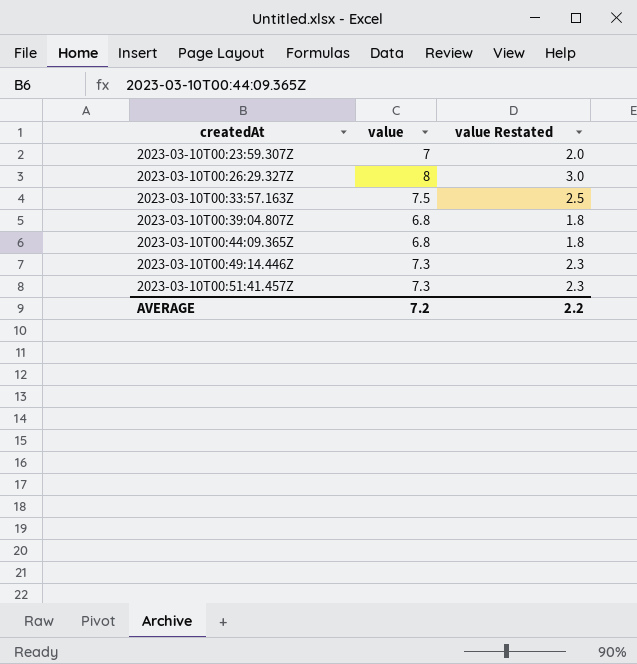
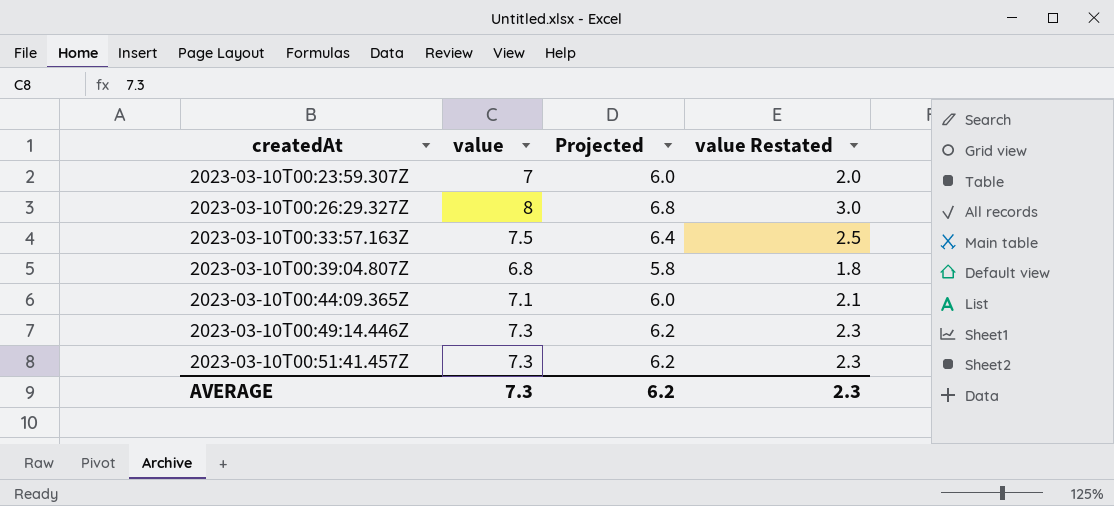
column Projected | formula: none -> [value] * 0.85
2023-03-10T00:44:09.365Z | value: 6.8 -> 7.1
2023-03-10T00:44:09.365Z | value Restated: 1.8 -> 2.1
AVERAGE | value: 7.2 -> 7.3
AVERAGE | value Restated: 2.2 -> 2.3

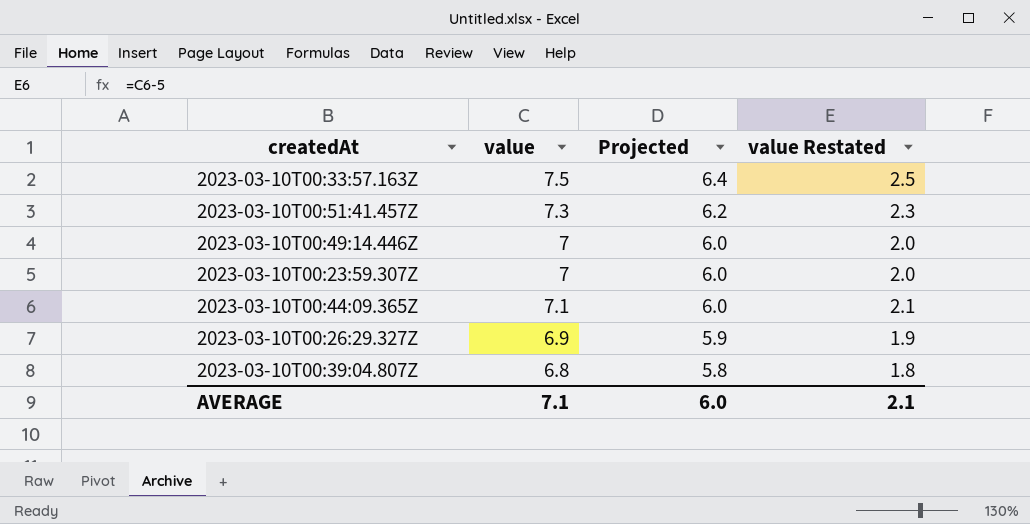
row order: createdAt ascending -> Projected descending
2023-03-10T00:49:14.446Z | value: 7.3 -> 7
2023-03-10T00:49:14.446Z | Projected: 6.2 -> 6.0
2023-03-10T00:49:14.446Z | value Restated: 2.3 -> 2.0
2023-03-10T00:26:29.327Z | value: 8 -> 6.9
2023-03-10T00:26:29.327Z | Projected: 6.8 -> 5.9
2023-03-10T00:26:29.327Z | value Restated: 3.0 -> 1.9
AVERAGE | value: 7.3 -> 7.1
AVERAGE | Projected: 6.2 -> 6.0
AVERAGE | value Restated: 2.3 -> 2.1

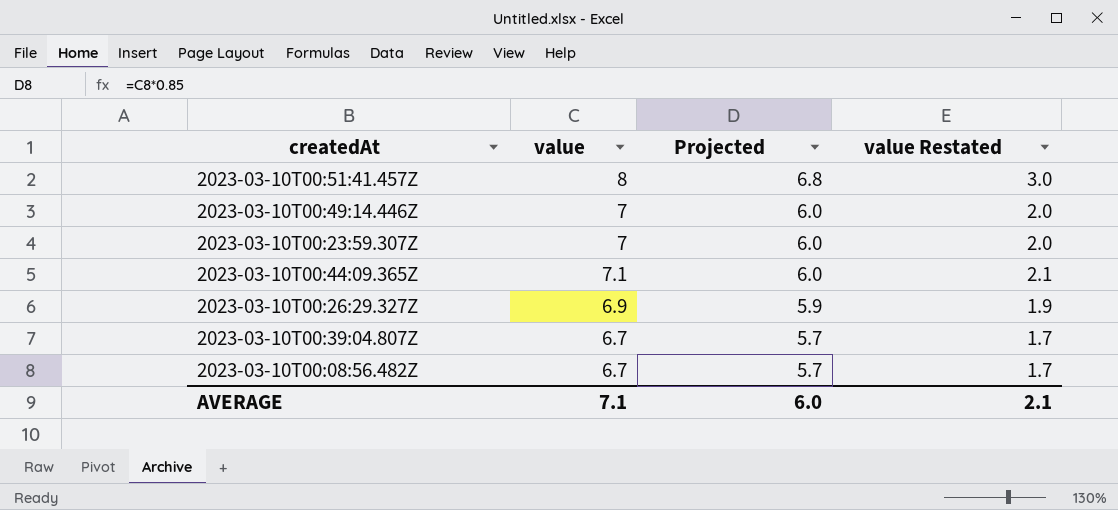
row 2023-03-10T00:33:57.163Z: 7.5 | 6.4 | 2.5 -> none
2023-03-10T00:51:41.457Z | value: 7.3 -> 8
2023-03-10T00:51:41.457Z | Projected: 6.2 -> 6.8
2023-03-10T00:51:41.457Z | value Restated: 2.3 -> 3.0
2023-03-10T00:39:04.807Z | value: 6.8 -> 6.7
2023-03-10T00:39:04.807Z | Projected: 5.8 -> 5.7
2023-03-10T00:39:04.807Z | value Restated: 1.8 -> 1.7
row 2023-03-10T00:08:56.482Z: none -> 6.7 | 5.7 | 1.7

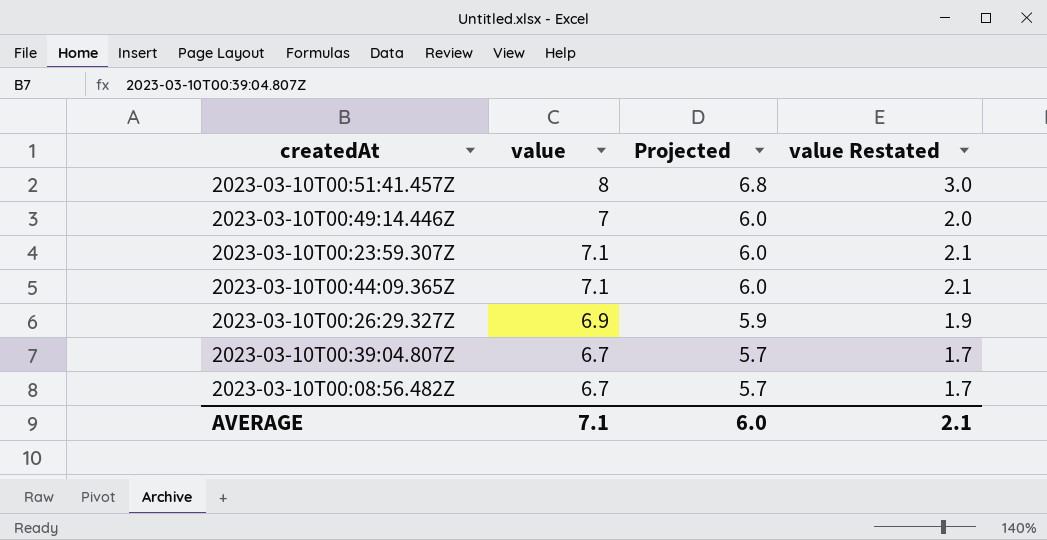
2023-03-10T00:23:59.307Z | value: 7 -> 7.1
2023-03-10T00:23:59.307Z | value Restated: 2.0 -> 2.1

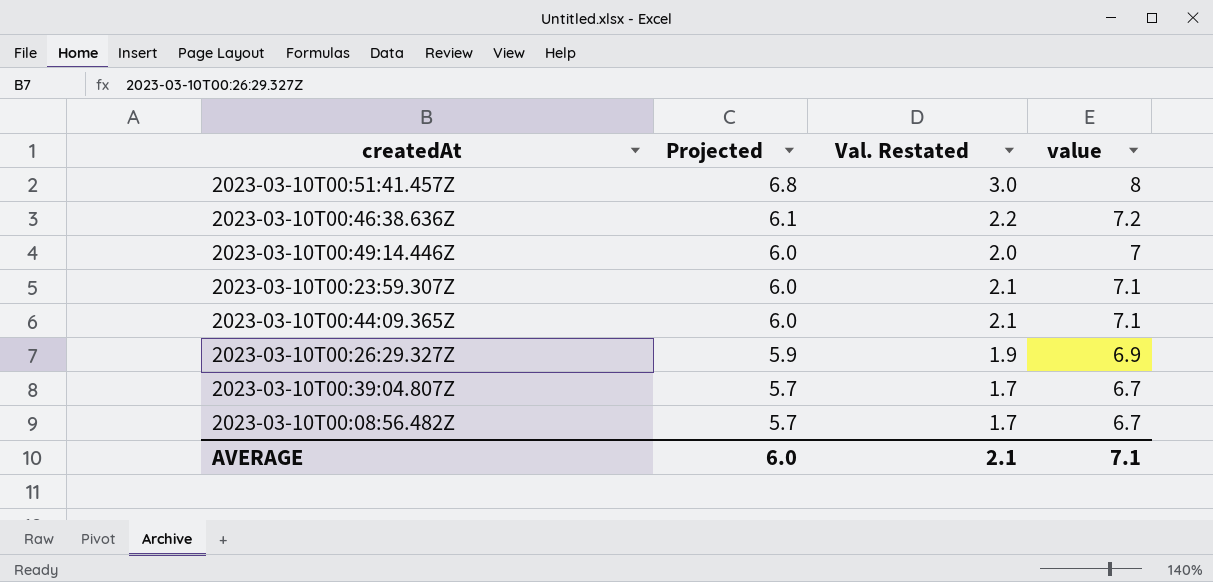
column name: value Restated -> Val. Restated
column value | position: 2 -> 4
row 2023-03-10T00:46:38.636Z: none -> 6.1 | 2.2 | 7.2

